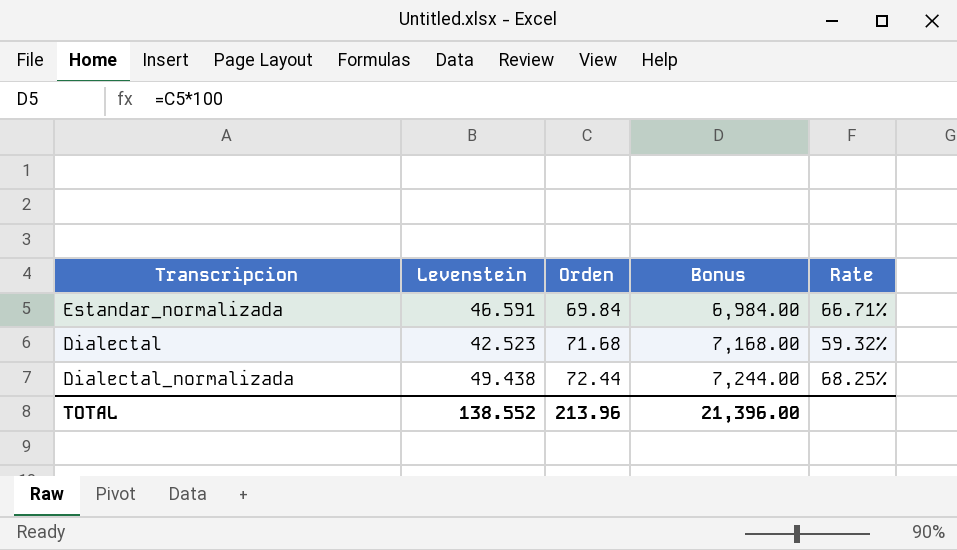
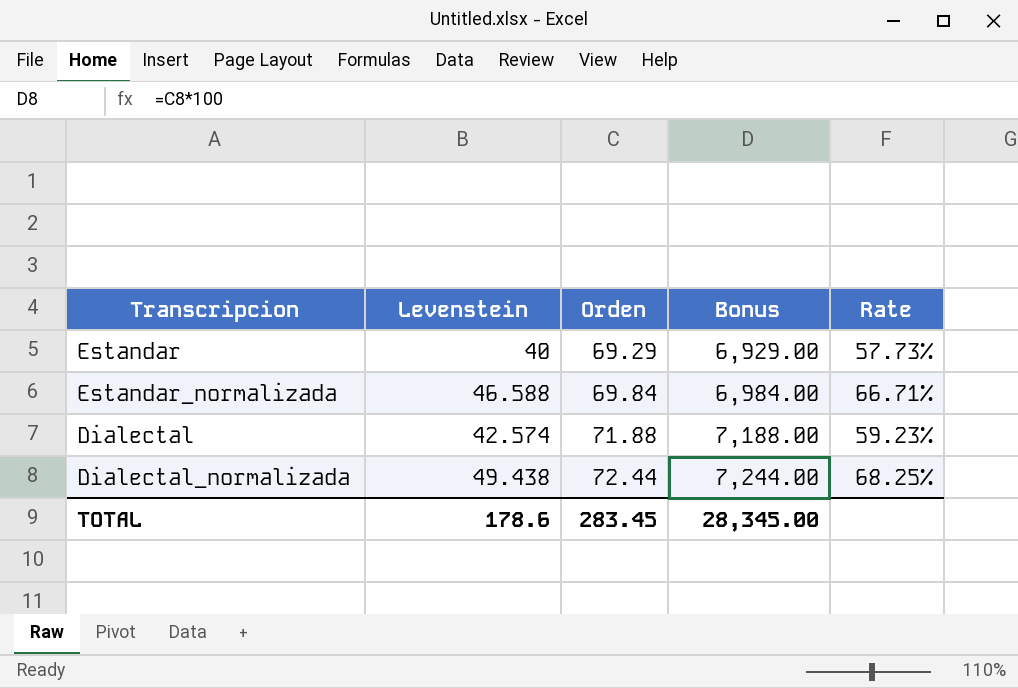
row Estandar: none -> 40 | 69.29 | 6,929.00 | 57.73%
Estandar_normalizada | Levenstein: 46.591 -> 46.588
Dialectal | Levenstein: 42.523 -> 42.574
Dialectal | Orden: 71.68 -> 71.88
Dialectal | Bonus: 7,168.00 -> 7,188.00
Dialectal | Rate: 59.32% -> 59.23%
TOTAL | Levenstein: 138.552 -> 178.6
TOTAL | Orden: 213.96 -> 283.45
TOTAL | Bonus: 21,396.00 -> 28,345.00

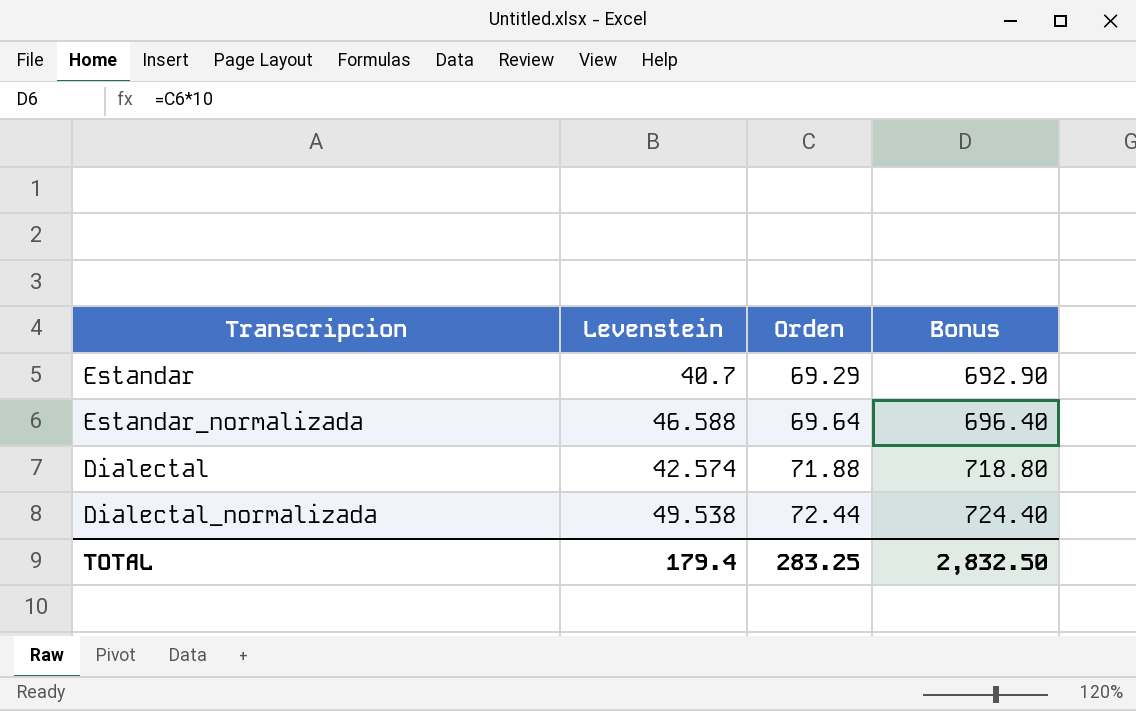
column Rate | formula: [Levenstein] / [Orden] -> none
column Bonus | formula: [Orden] * 100 -> [Orden] * 10
Estandar | Levenstein: 40 -> 40.7
Estandar_normalizada | Orden: 69.84 -> 69.64
Dialectal_normalizada | Levenstein: 49.438 -> 49.538
TOTAL | Levenstein: 178.6 -> 179.4
TOTAL | Orden: 283.45 -> 283.25
TOTAL | Bonus: 28,345.00 -> 2,832.50

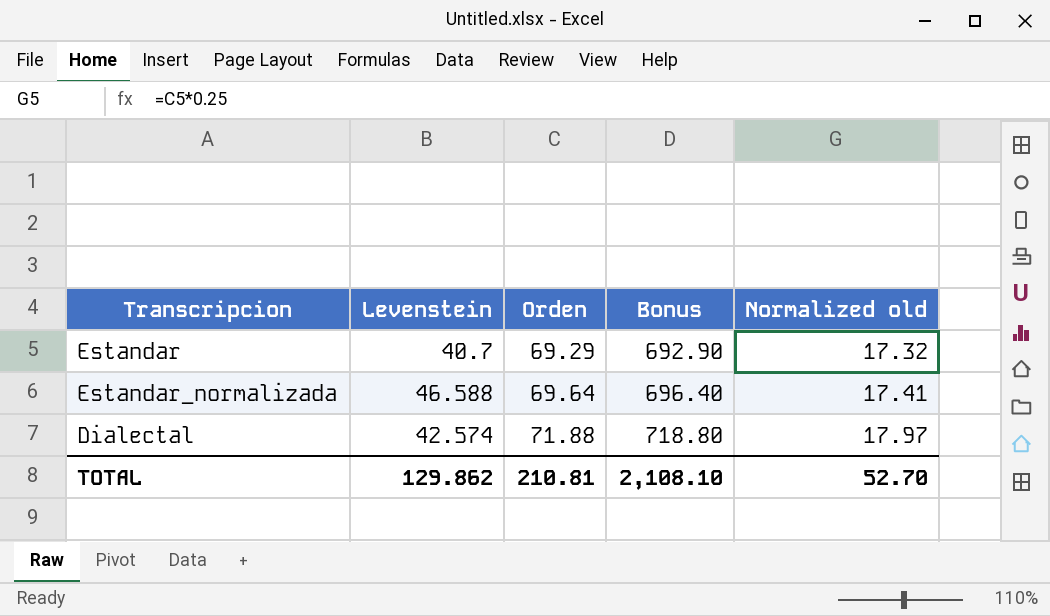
column Normalized old | formula: none -> [Orden] * 0.25
row Dialectal_normalizada: 49.538 | 72.44 | 724.40 -> none
TOTAL | Levenstein: 179.4 -> 129.862
TOTAL | Orden: 283.25 -> 210.81
TOTAL | Bonus: 2,832.50 -> 2,108.10

